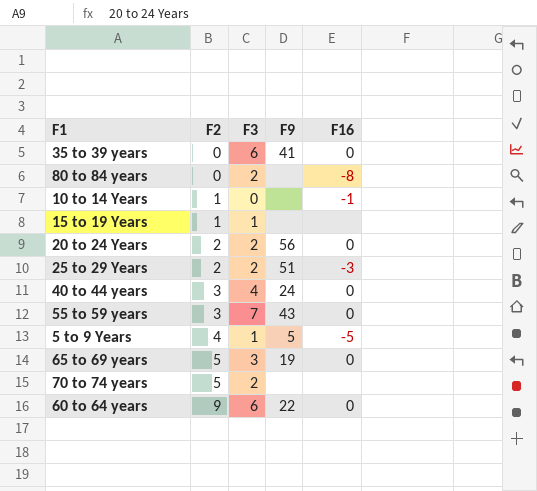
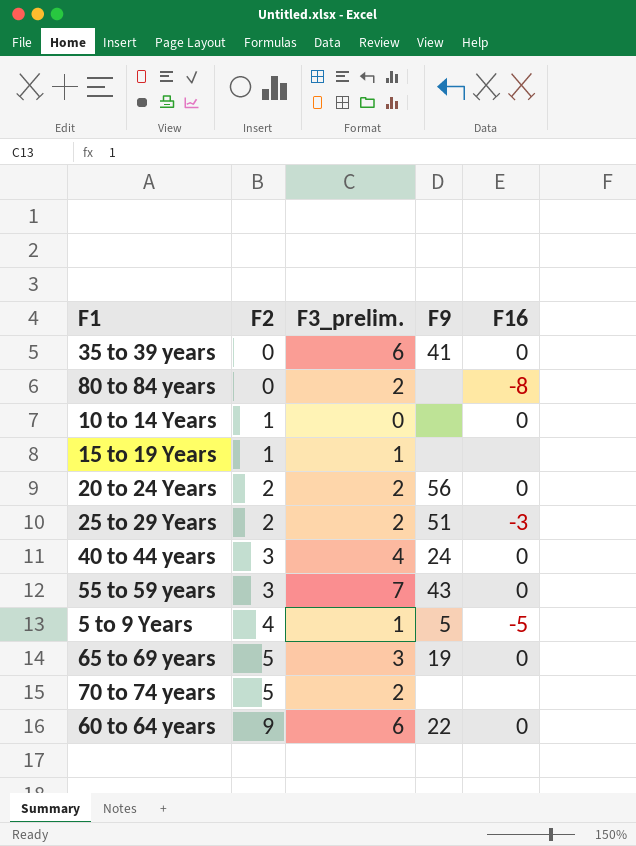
column name: F3 -> F3_prelim.
10 to 14 Years | F16: -1 -> 0

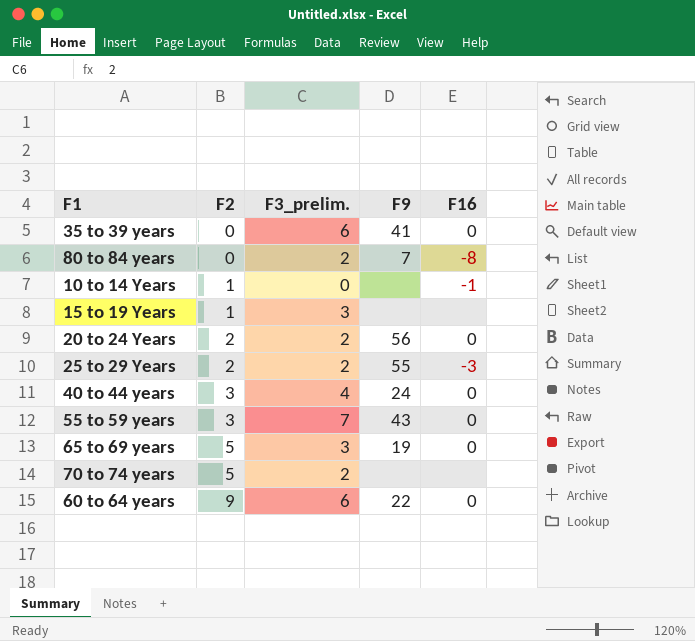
row 5 to 9 Years: 4 | 1 | 5 | -5 -> none
80 to 84 years | F9: none -> 7
10 to 14 Years | F16: 0 -> -1
15 to 19 Years | F3_prelim.: 1 -> 3
25 to 29 Years | F9: 51 -> 55

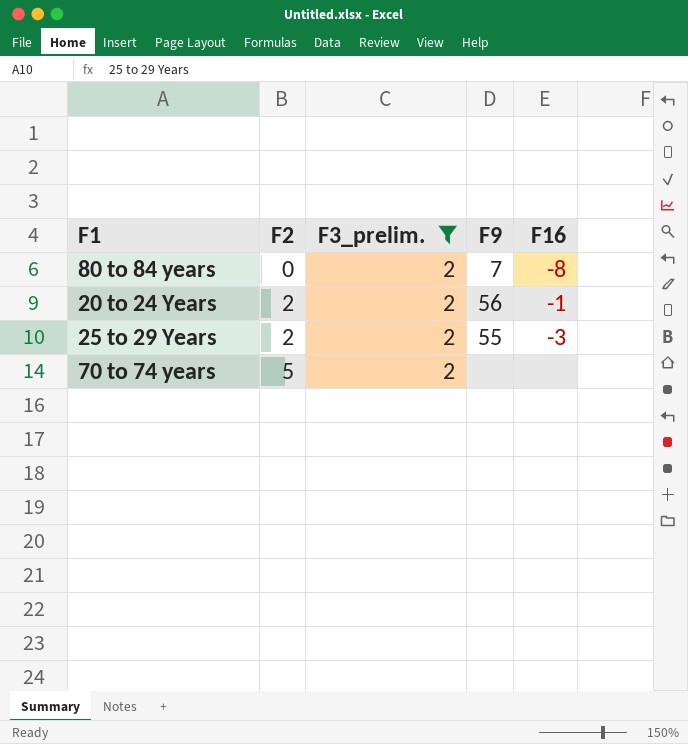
filter: none -> F3_prelim. = 2
20 to 24 Years | F16: 0 -> -1

